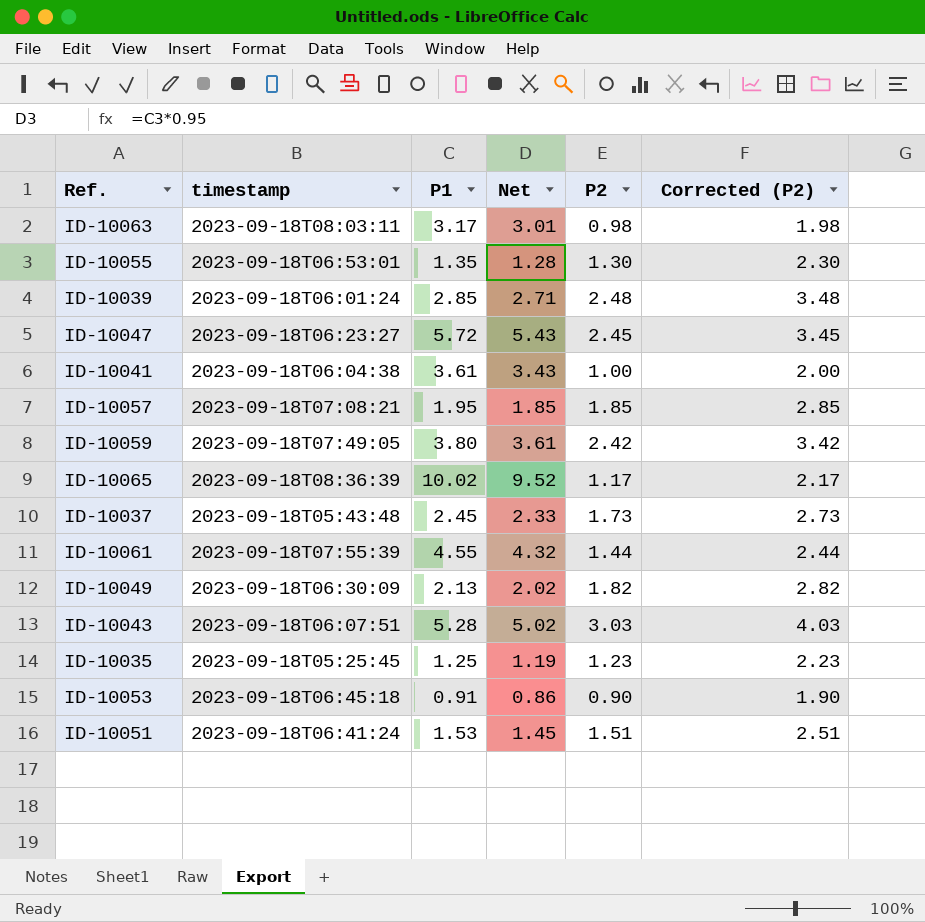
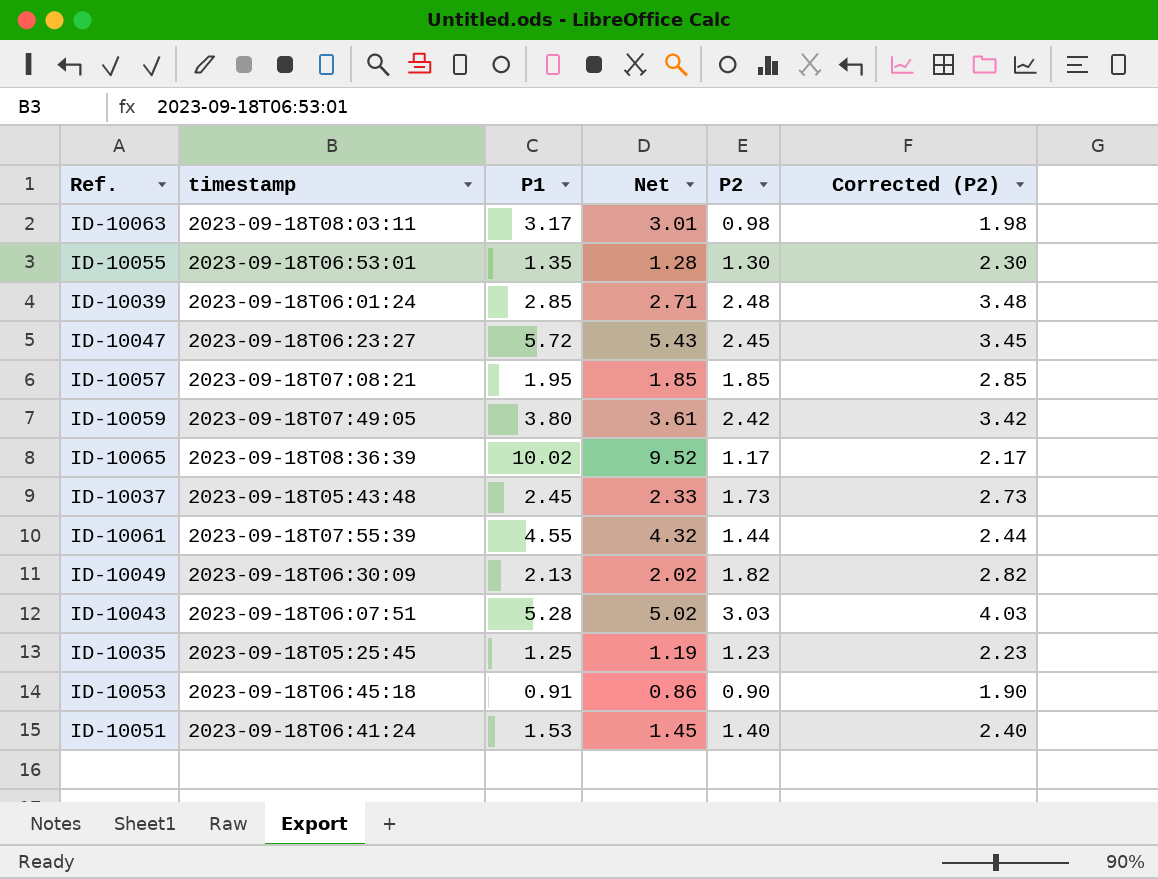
row ID-10041: 2023-09-18T06:04:38 | 3.61 | 3.43 | 1.00 | 2.00 -> none
ID-10051 | P2: 1.51 -> 1.40
ID-10051 | Corrected (P2): 2.51 -> 2.40

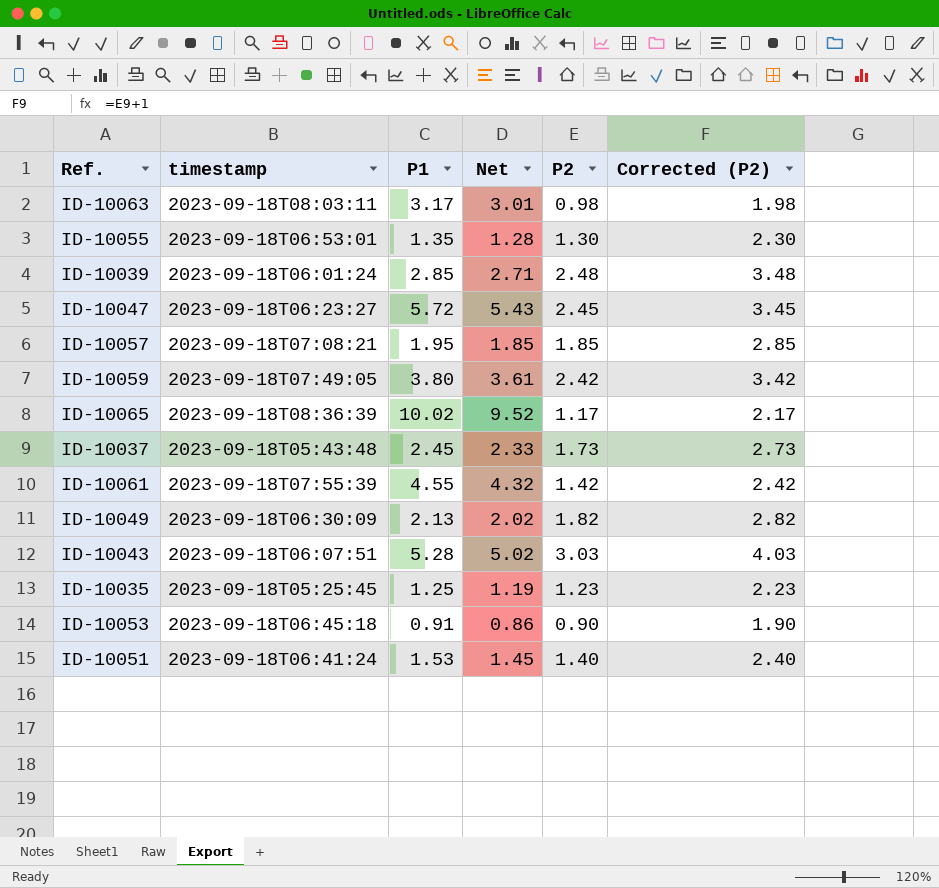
ID-10061 | P2: 1.44 -> 1.42
ID-10061 | Corrected (P2): 2.44 -> 2.42

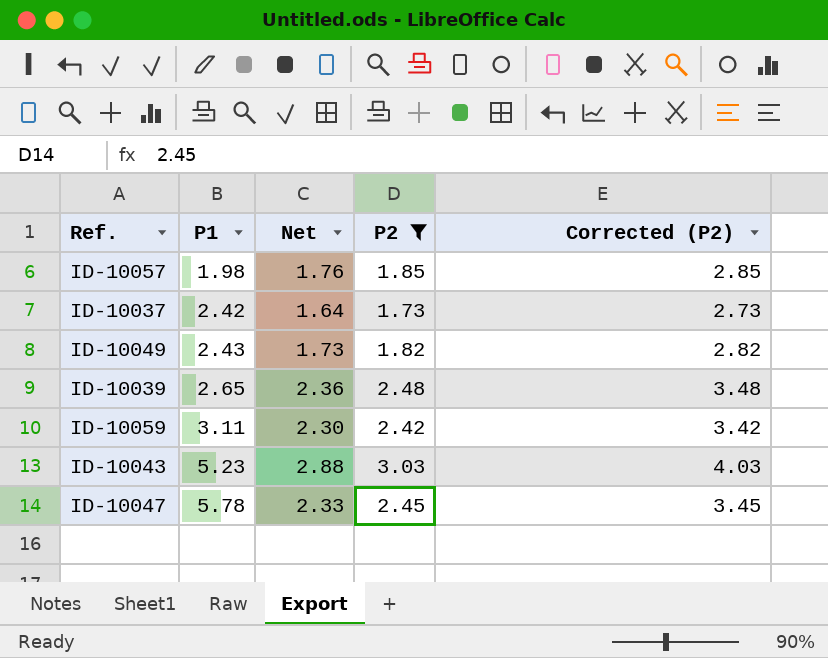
filter: none -> P2 >= 1.73
row order: none -> P1 ascending
column timestamp | position: 2 -> none
column Net | formula: [P1] * 0.95 -> [P2] * 0.95
ID-10057 | P1: 1.95 -> 1.98
ID-10037 | P1: 2.45 -> 2.42
ID-10049 | P1: 2.13 -> 2.43
ID-10039 | P1: 2.85 -> 2.65
ID-10059 | P1: 3.80 -> 3.11
ID-10043 | P1: 5.28 -> 5.23
ID-10047 | P1: 5.72 -> 5.78

